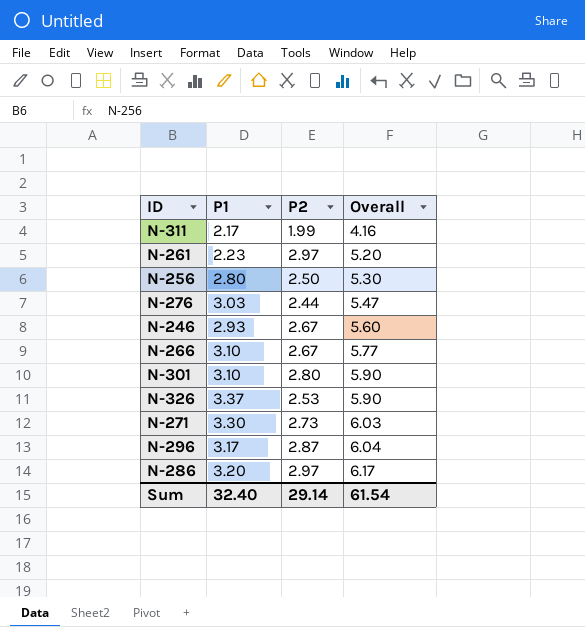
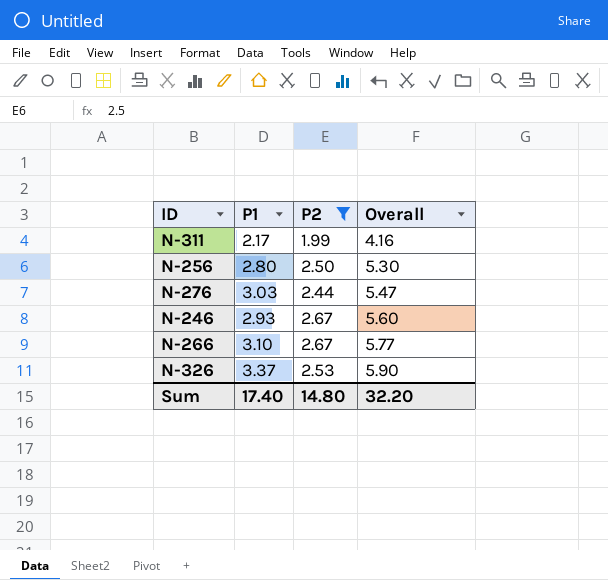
filter: none -> P2 <= 2.67
Sum | P1: 32.40 -> 17.40
Sum | P2: 29.14 -> 14.80
Sum | Overall: 61.54 -> 32.20

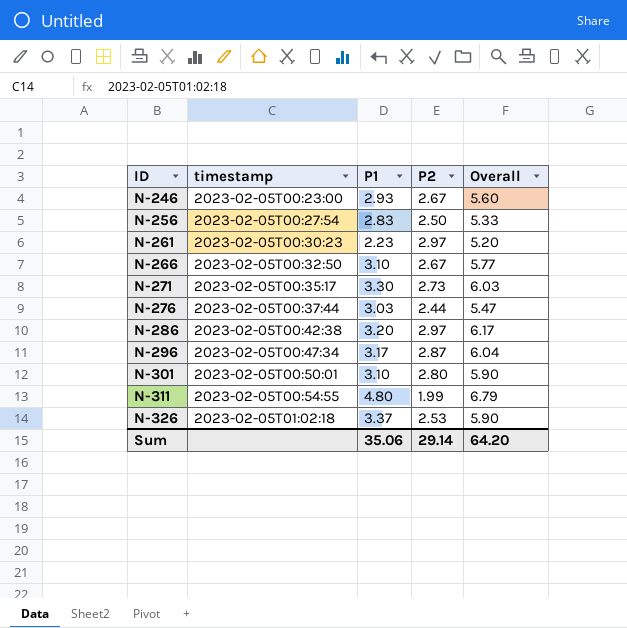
filter: P2 <= 2.67 -> none
row order: Overall ascending -> ID ascending
column timestamp | position: none -> 2
N-256 | P1: 2.80 -> 2.83
N-256 | Overall: 5.30 -> 5.33
N-311 | P1: 2.17 -> 4.80
N-311 | Overall: 4.16 -> 6.79
Sum | P1: 17.40 -> 35.06
Sum | P2: 14.80 -> 29.14
Sum | Overall: 32.20 -> 64.20

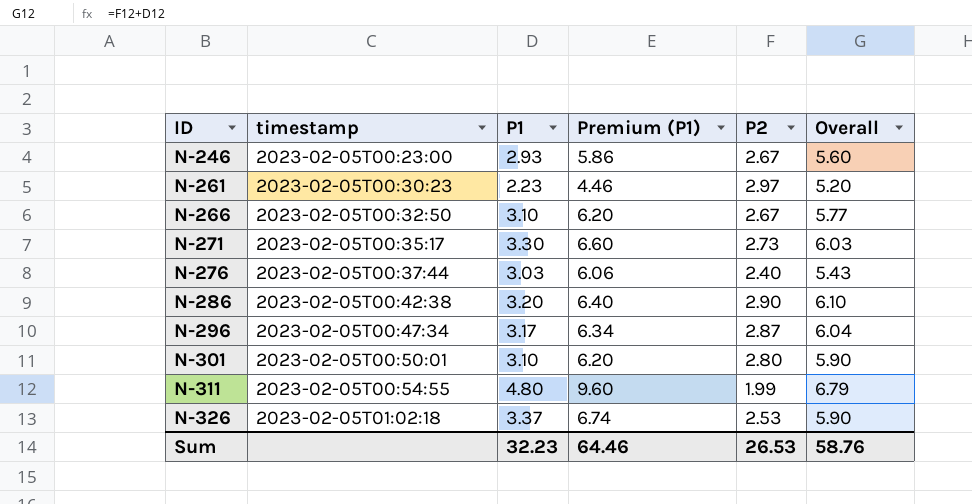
column Premium (P1) | formula: none -> [P1] * 2
row N-256: 2023-02-05T00:27:54 | 2.83 | 2.50 | 5.33 -> none
N-276 | P2: 2.44 -> 2.40
N-276 | Overall: 5.47 -> 5.43
N-286 | P2: 2.97 -> 2.90
N-286 | Overall: 6.17 -> 6.10
Sum | P1: 35.06 -> 32.23
Sum | P2: 29.14 -> 26.53
Sum | Overall: 64.20 -> 58.76

